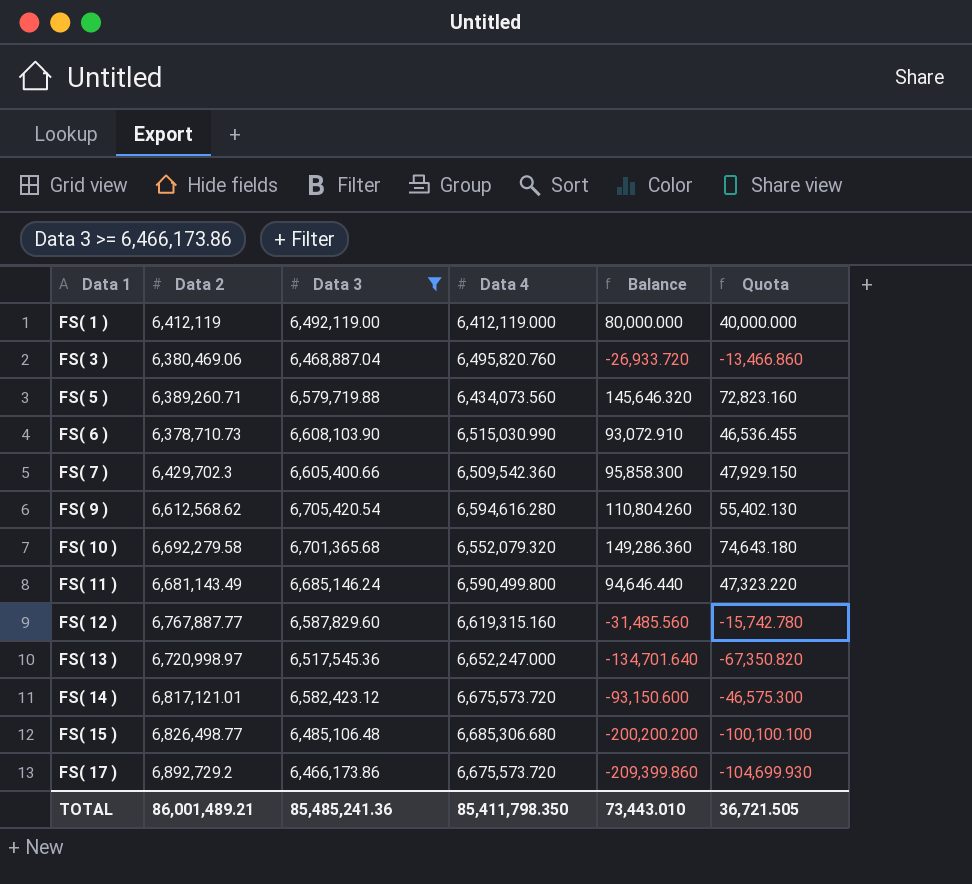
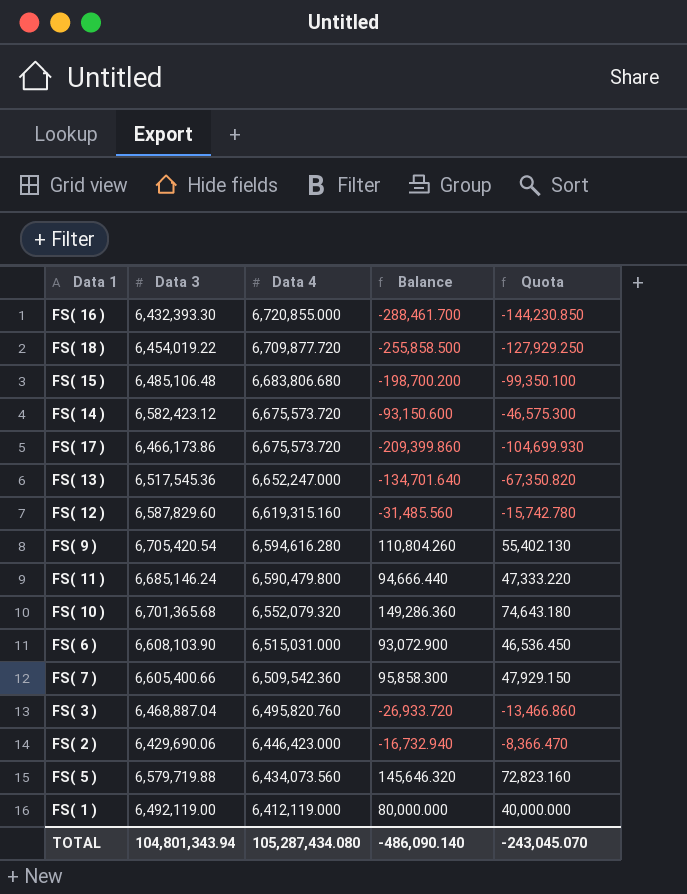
filter: Data 3 >= 6,466,173.86 -> none
row order: Data 1 ascending -> Data 4 descending
column Data 2 | position: 2 -> none
FS( 15 ) | Data 4: 6,685,306.680 -> 6,683,806.680
FS( 15 ) | Balance: -200,200.200 -> -198,700.200
FS( 15 ) | Quota: -100,100.100 -> -99,350.100
FS( 11 ) | Data 4: 6,590,499.800 -> 6,590,479.800
FS( 11 ) | Balance: 94,646.440 -> 94,666.440
FS( 11 ) | Quota: 47,323.220 -> 47,333.220
FS( 6 ) | Data 4: 6,515,030.990 -> 6,515,031.000
FS( 6 ) | Balance: 93,072.910 -> 93,072.900
FS( 6 ) | Quota: 46,536.455 -> 46,536.450
TOTAL | Data 3: 85,485,241.36 -> 104,801,343.94
TOTAL | Data 4: 85,411,798.350 -> 105,287,434.080
TOTAL | Balance: 73,443.010 -> -486,090.140
TOTAL | Quota: 36,721.505 -> -243,045.070

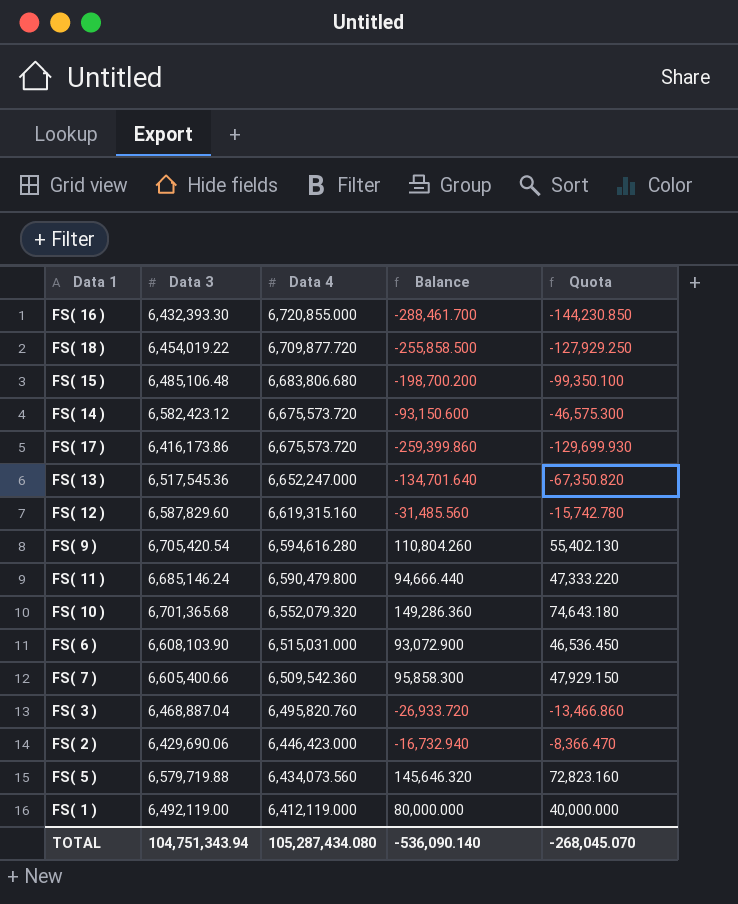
FS( 17 ) | Data 3: 6,466,173.86 -> 6,416,173.86
FS( 17 ) | Balance: -209,399.860 -> -259,399.860
FS( 17 ) | Quota: -104,699.930 -> -129,699.930
TOTAL | Data 3: 104,801,343.94 -> 104,751,343.94
TOTAL | Balance: -486,090.140 -> -536,090.140
TOTAL | Quota: -243,045.070 -> -268,045.070

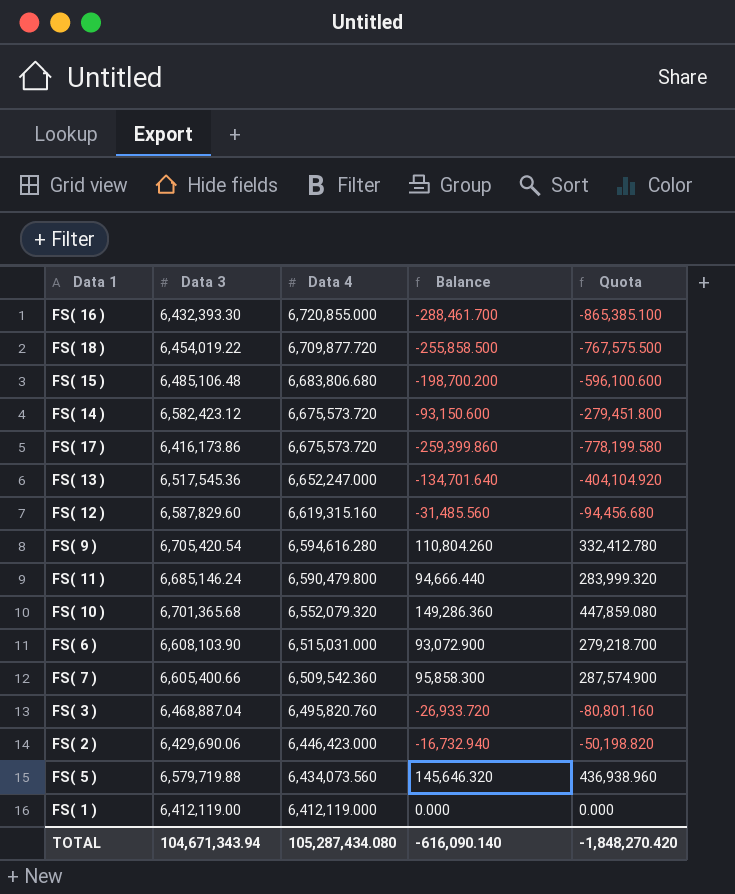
column Quota | formula: [Balance] * 0.5 -> [Balance] * 3
FS( 1 ) | Data 3: 6,492,119.00 -> 6,412,119.00
FS( 1 ) | Balance: 80,000.000 -> 0.000
TOTAL | Data 3: 104,751,343.94 -> 104,671,343.94
TOTAL | Balance: -536,090.140 -> -616,090.140
TOTAL | Quota: -268,045.070 -> -1,848,270.420

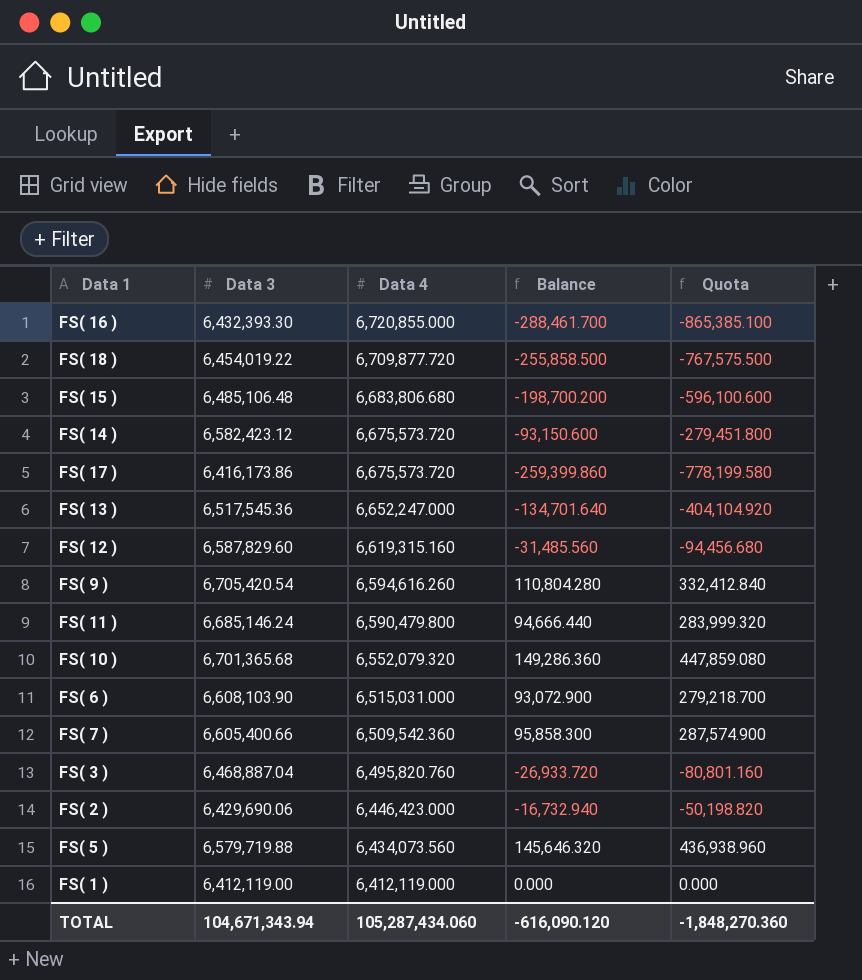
FS( 9 ) | Data 4: 6,594,616.280 -> 6,594,616.260
FS( 9 ) | Balance: 110,804.260 -> 110,804.280
FS( 9 ) | Quota: 332,412.780 -> 332,412.840
TOTAL | Data 4: 105,287,434.080 -> 105,287,434.060
TOTAL | Balance: -616,090.140 -> -616,090.120
TOTAL | Quota: -1,848,270.420 -> -1,848,270.360

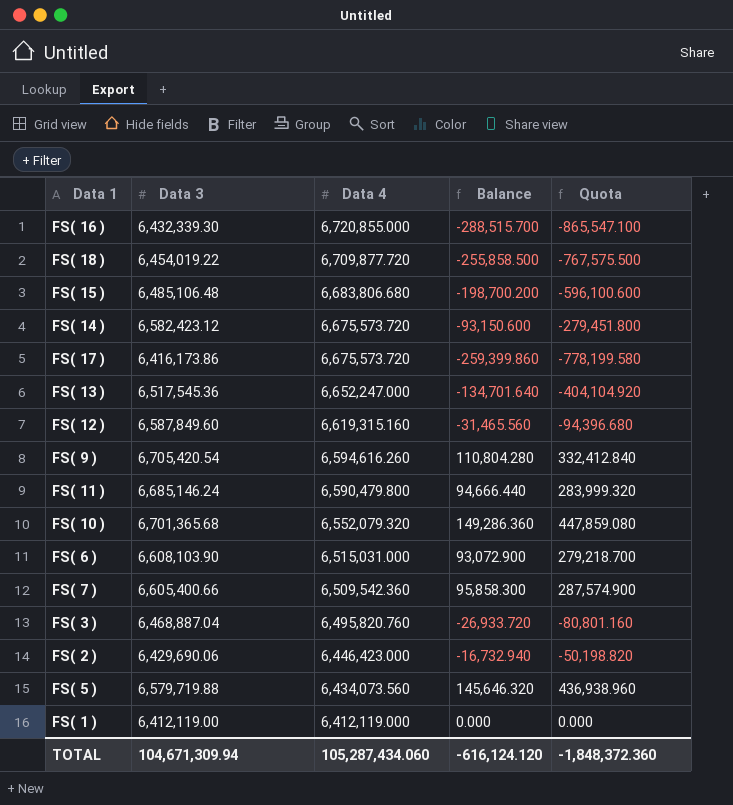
FS( 16 ) | Data 3: 6,432,393.30 -> 6,432,339.30
FS( 16 ) | Balance: -288,461.700 -> -288,515.700
FS( 16 ) | Quota: -865,385.100 -> -865,547.100
FS( 12 ) | Data 3: 6,587,829.60 -> 6,587,849.60
FS( 12 ) | Balance: -31,485.560 -> -31,465.560
FS( 12 ) | Quota: -94,456.680 -> -94,396.680
TOTAL | Data 3: 104,671,343.94 -> 104,671,309.94
TOTAL | Balance: -616,090.120 -> -616,124.120
TOTAL | Quota: -1,848,270.360 -> -1,848,372.360

